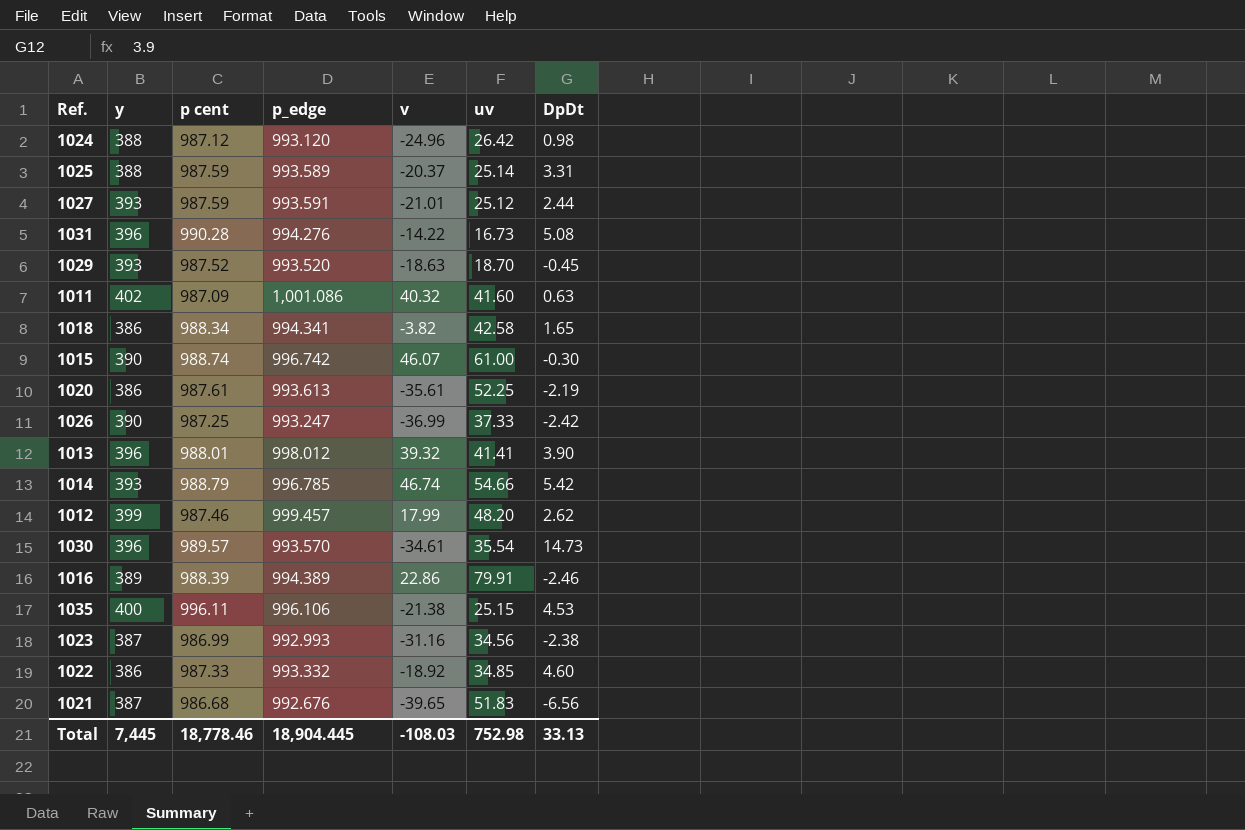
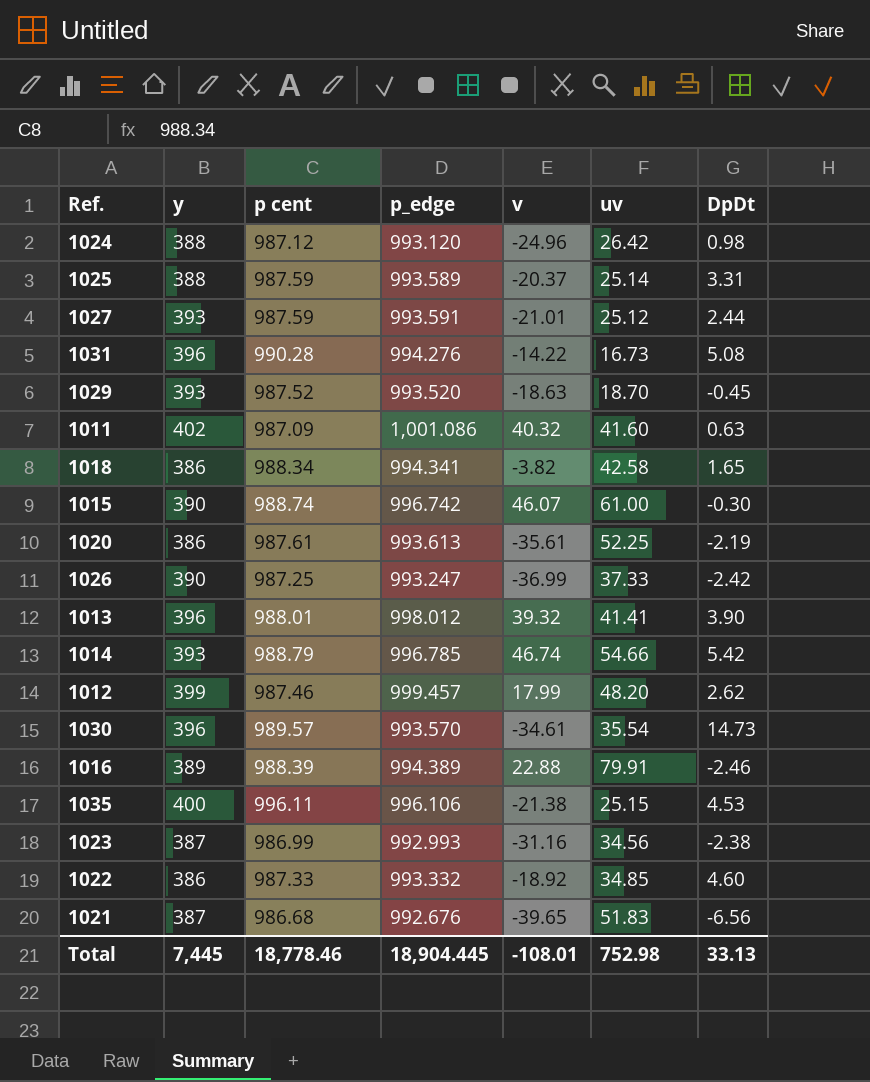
1016 | v: 22.86 -> 22.88
Total | v: -108.03 -> -108.01

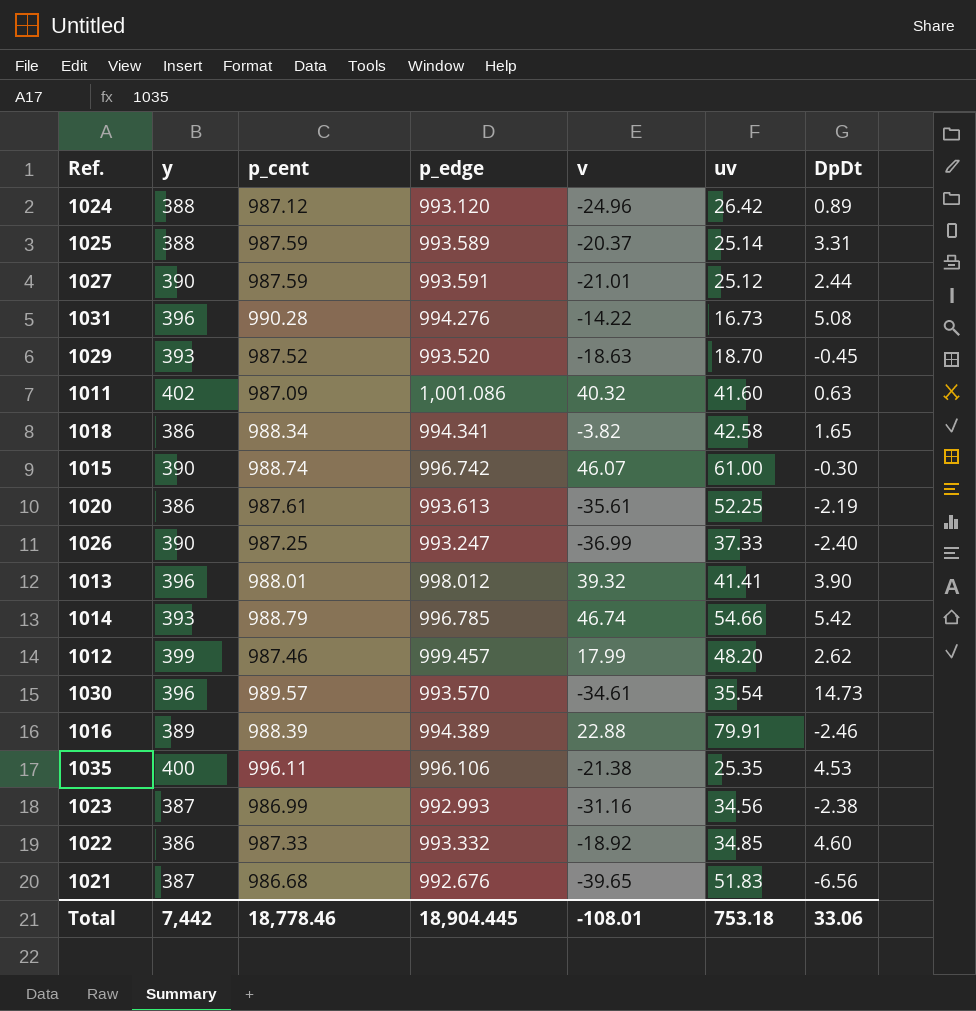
column name: p cent -> p_cent
1024 | DpDt: 0.98 -> 0.89
1027 | y: 393 -> 390
1026 | DpDt: -2.42 -> -2.40
1035 | uv: 25.15 -> 25.35
Total | y: 7,445 -> 7,442
Total | uv: 752.98 -> 753.18
Total | DpDt: 33.13 -> 33.06

